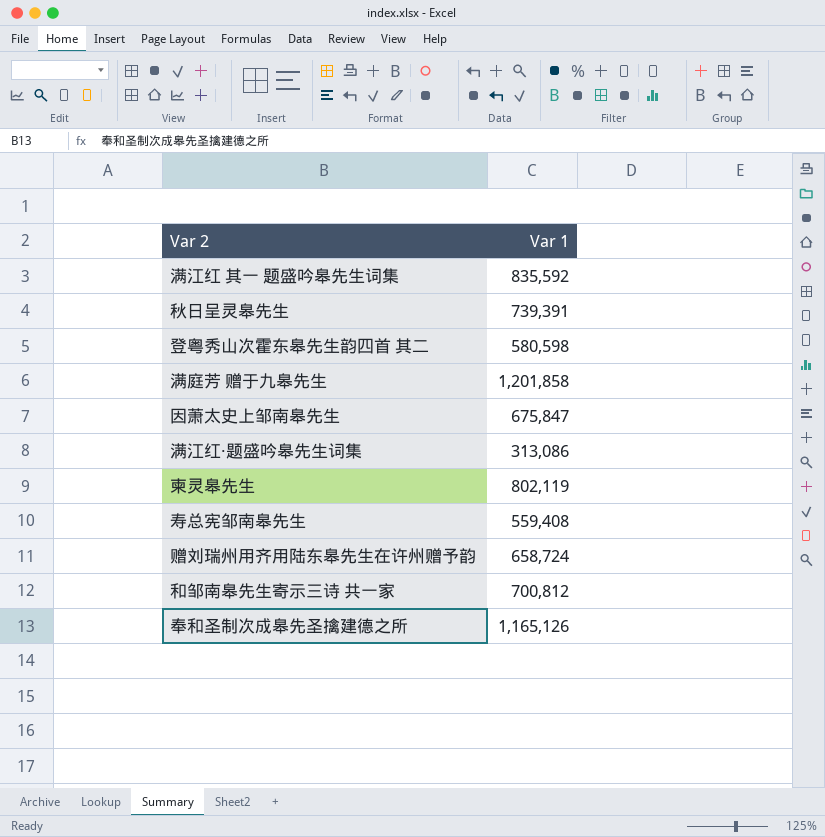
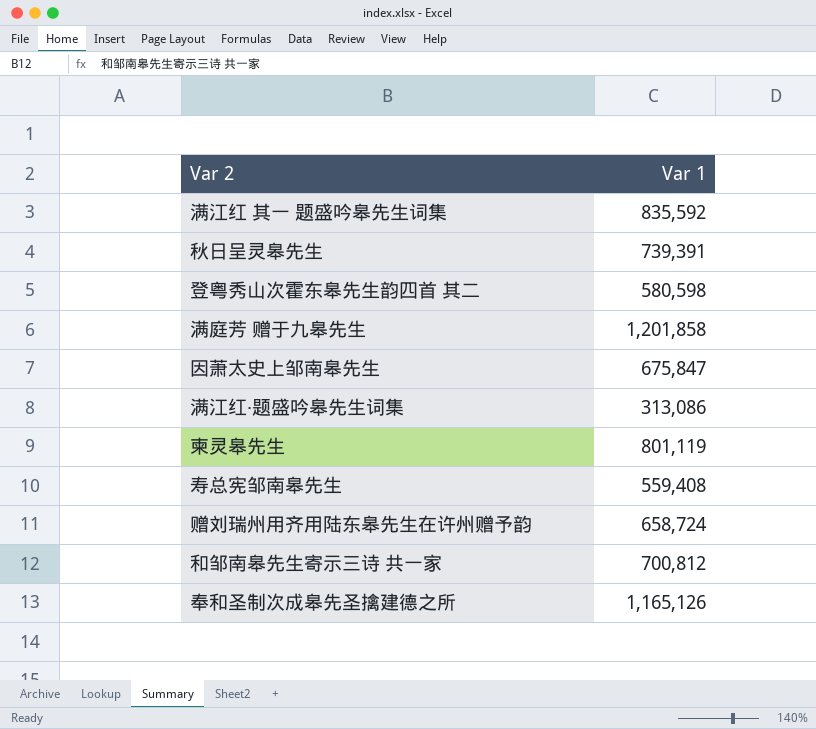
柬灵皋先生 | Var 1: 802,119 -> 801,119

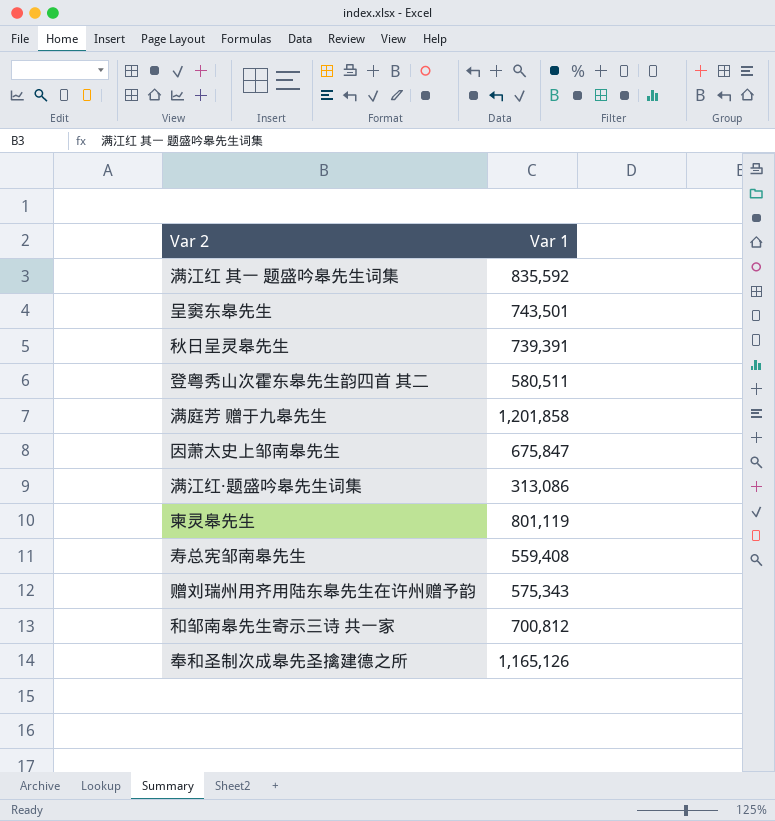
row 呈窦东皋先生: none -> 743,501
登粤秀山次霍东皋先生韵四首 其二 | Var 1: 580,598 -> 580,511
赠刘瑞州用齐用陆东皋先生在许州赠予韵 | Var 1: 658,724 -> 575,343

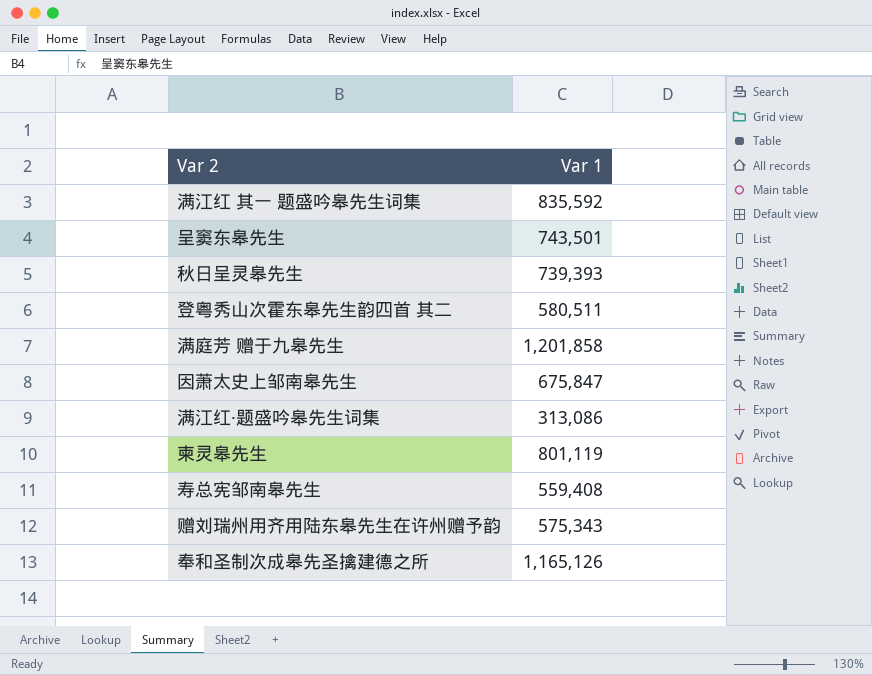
row 和邹南皋先生寄示三诗 共一家: 700,812 -> none
秋日呈灵皋先生 | Var 1: 739,391 -> 739,393

